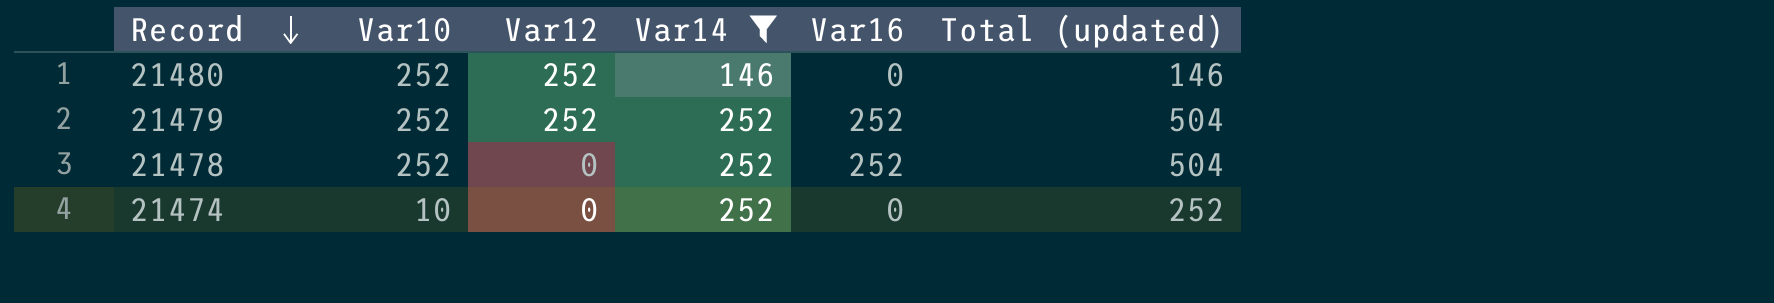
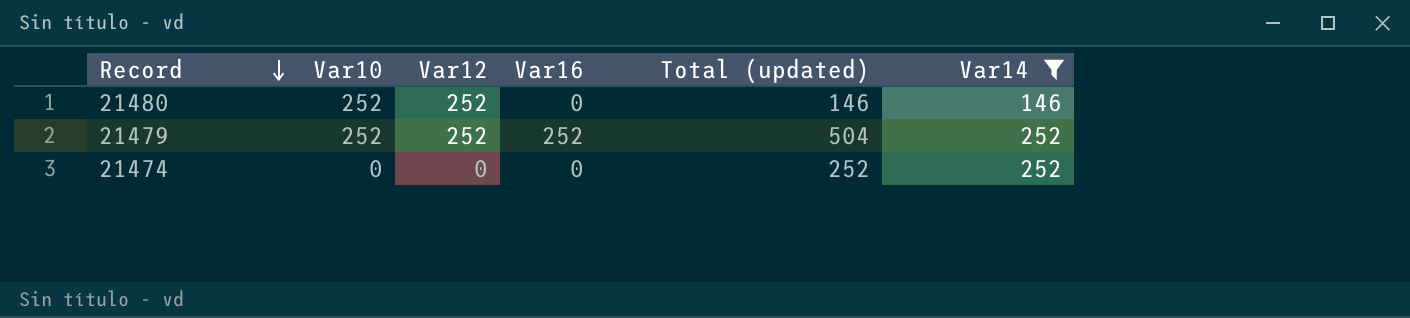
column Var14 | position: 4 -> 6
row 21478: 252 | 0 | 252 | 252 | 504 -> none
21474 | Var10: 10 -> 0

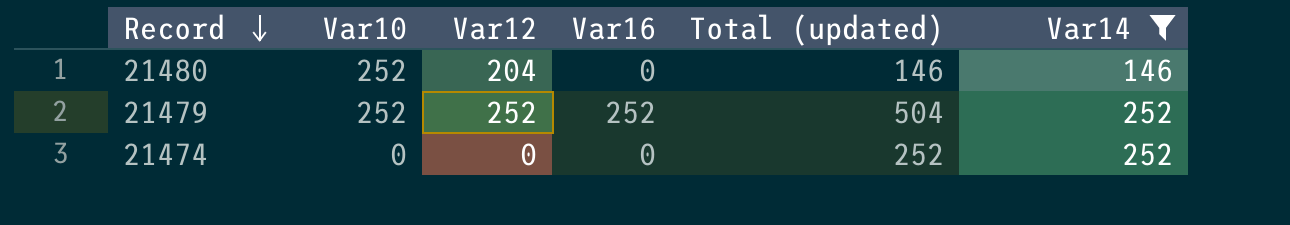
21480 | Var12: 252 -> 204

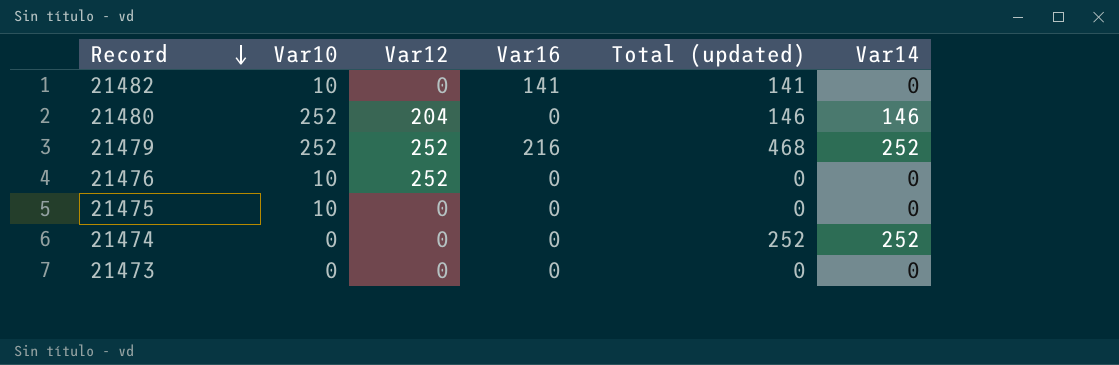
filter: Var14 != 0 -> none
21479 | Var16: 252 -> 216
21479 | Total (updated): 504 -> 468

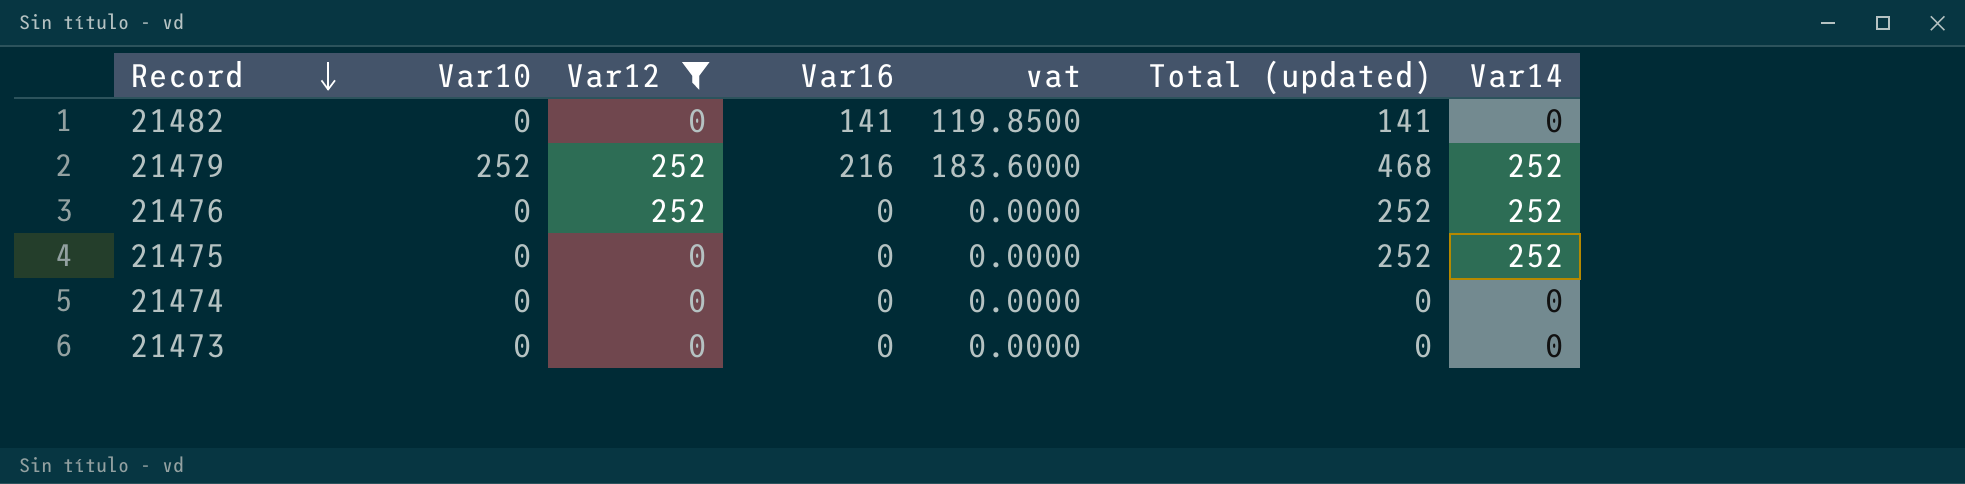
filter: none -> Var12 != 204
column vat | formula: none -> [Var16] * 0.85
21482 | Var10: 10 -> 0
21476 | Var10: 10 -> 0
21476 | Total (updated): 0 -> 252
21476 | Var14: 0 -> 252
21475 | Var10: 10 -> 0
21475 | Total (updated): 0 -> 252
21475 | Var14: 0 -> 252
21474 | Total (updated): 252 -> 0
21474 | Var14: 252 -> 0

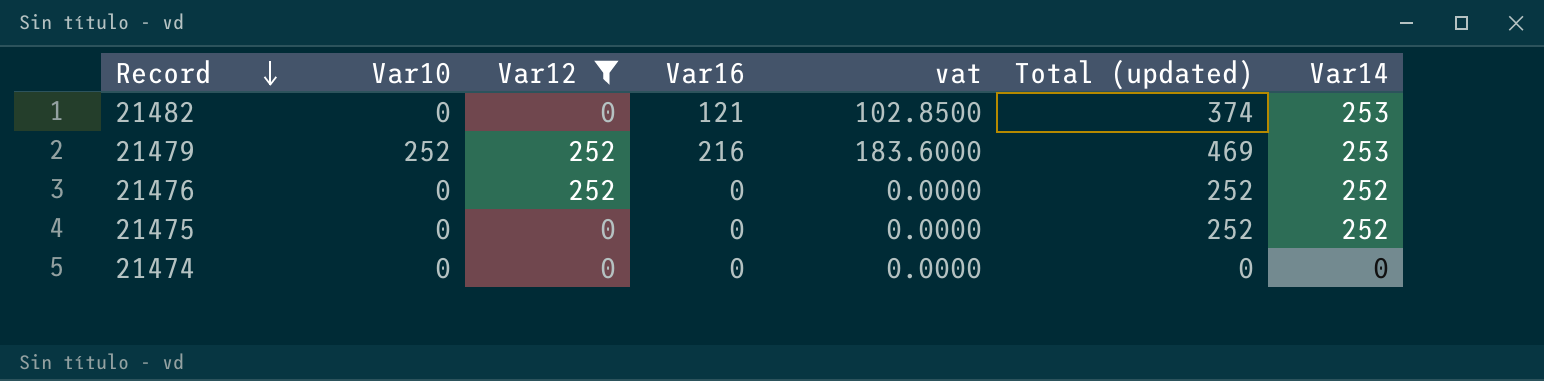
row 21473: 0 | 0 | 0 | 0.0000 | 0 | 0 -> none
21482 | Var16: 141 -> 121
21482 | vat: 119.8500 -> 102.8500
21482 | Total (updated): 141 -> 374
21482 | Var14: 0 -> 253
21479 | Total (updated): 468 -> 469
21479 | Var14: 252 -> 253

